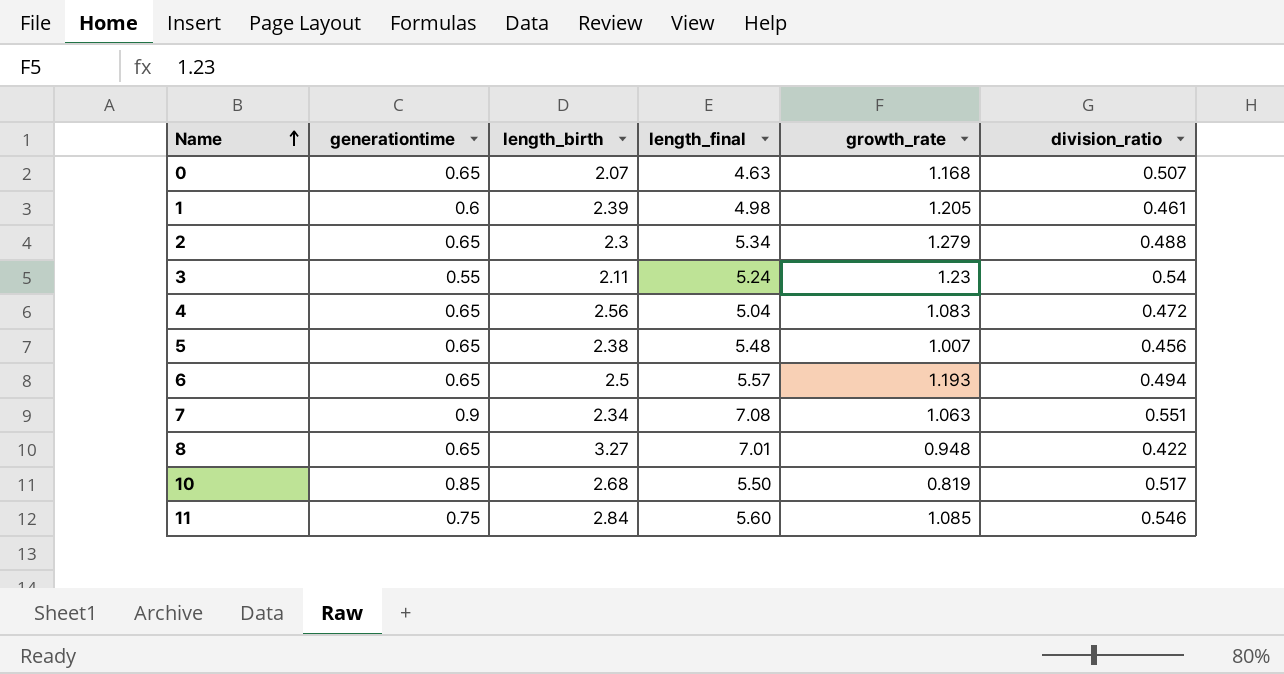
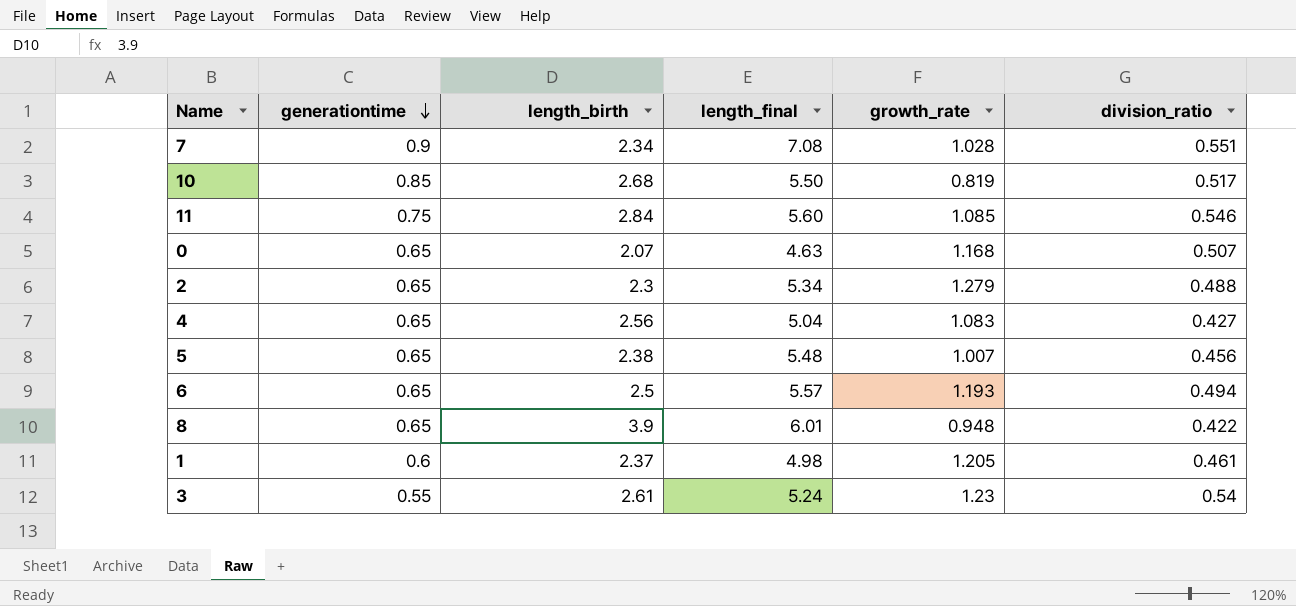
row order: Name ascending -> generationtime descending
7 | growth_rate: 1.063 -> 1.028
4 | division_ratio: 0.472 -> 0.427
8 | length_birth: 3.27 -> 3.9
8 | length_final: 7.01 -> 6.01
1 | length_birth: 2.39 -> 2.37
3 | length_birth: 2.11 -> 2.61

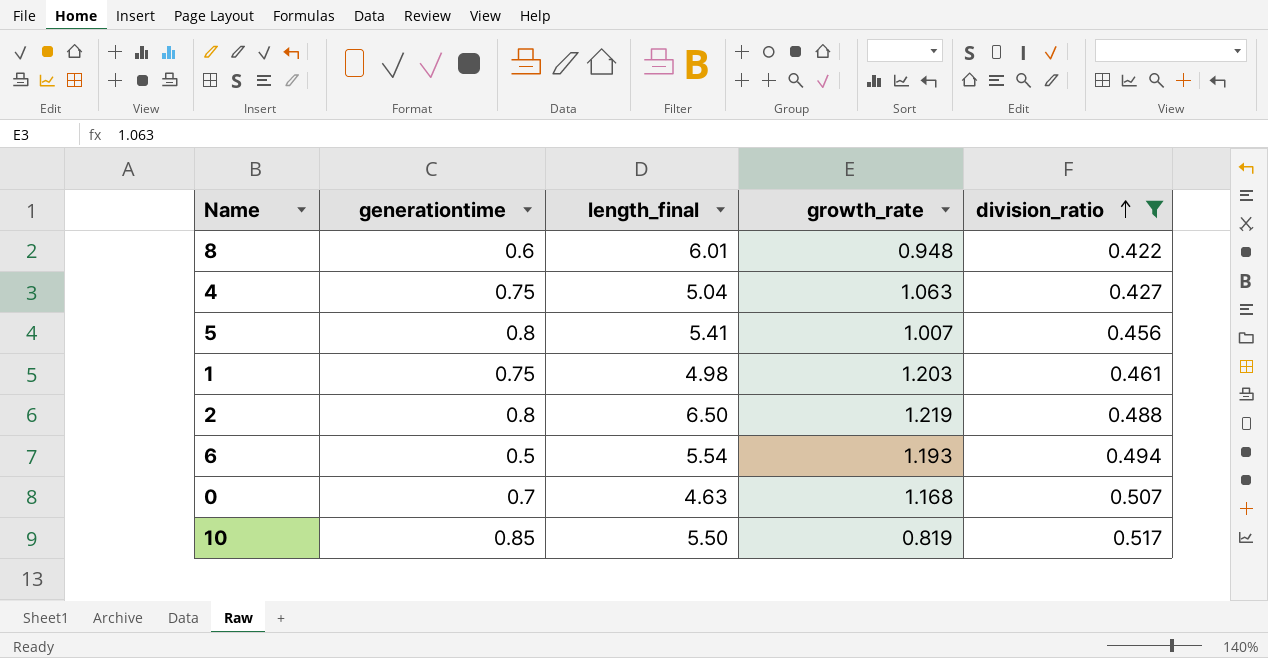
filter: none -> division_ratio <= 0.517
row order: generationtime descending -> division_ratio ascending
column length_birth | position: 3 -> none
8 | generationtime: 0.65 -> 0.6
4 | generationtime: 0.65 -> 0.75
4 | growth_rate: 1.083 -> 1.063
5 | generationtime: 0.65 -> 0.8
5 | length_final: 5.48 -> 5.41
1 | generationtime: 0.6 -> 0.75
1 | growth_rate: 1.205 -> 1.203
2 | generationtime: 0.65 -> 0.8
2 | length_final: 5.34 -> 6.50
2 | growth_rate: 1.279 -> 1.219
6 | generationtime: 0.65 -> 0.5
6 | length_final: 5.57 -> 5.54
0 | generationtime: 0.65 -> 0.7

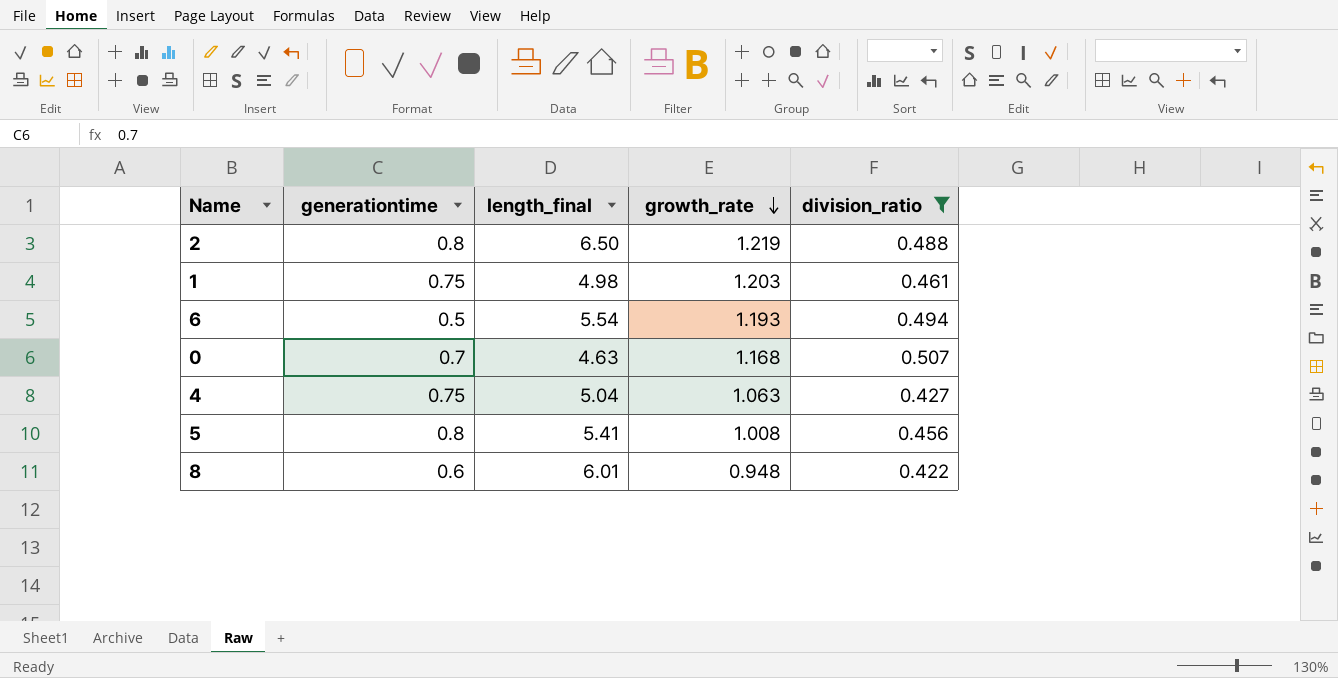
row order: division_ratio ascending -> growth_rate descending
row 10: 0.85 | 5.50 | 0.819 | 0.517 -> none
5 | growth_rate: 1.007 -> 1.008

